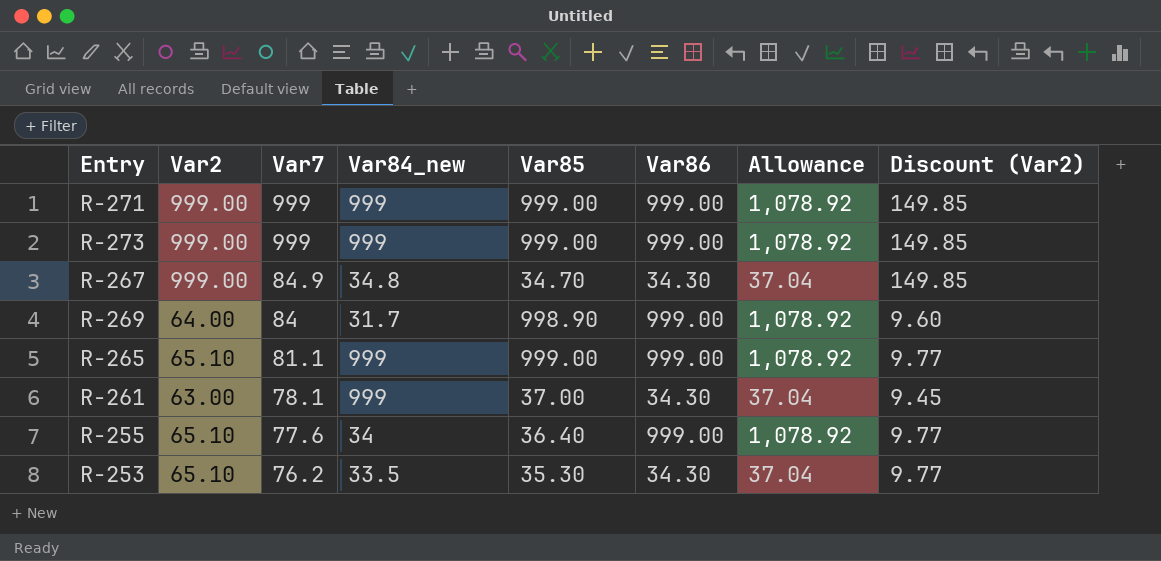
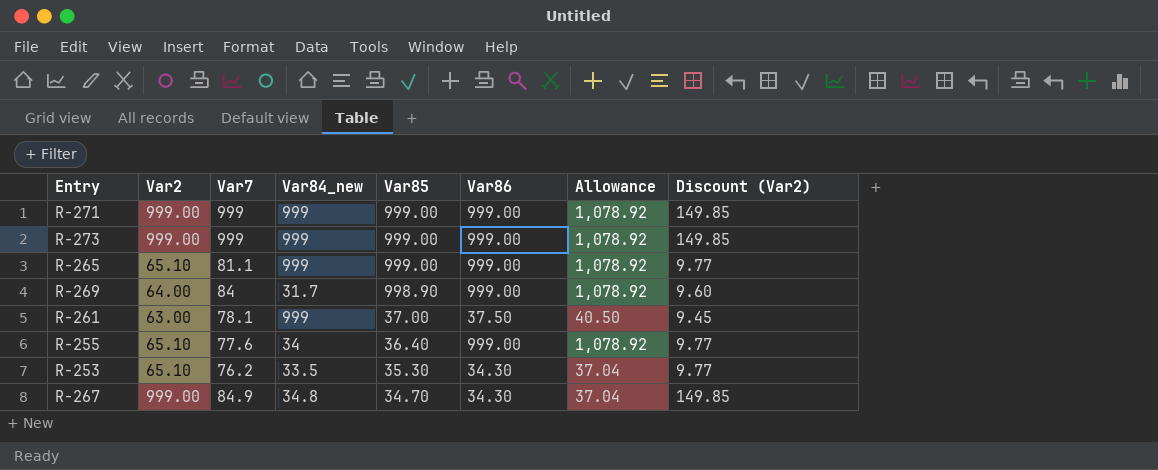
row order: Var7 descending -> Var85 descending
R-261 | Var86: 34.30 -> 37.50
R-261 | Allowance: 37.04 -> 40.50

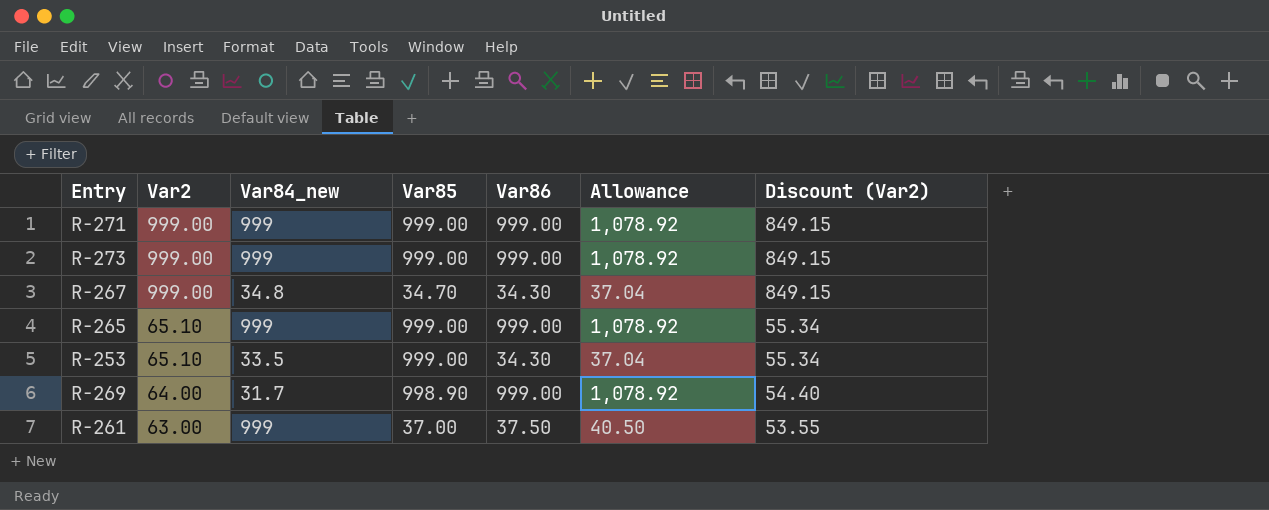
row order: Var85 descending -> Var2 descending
column Var7 | position: 3 -> none
column Discount (Var2) | formula: [Var2] * 0.15 -> [Var2] * 0.85
row R-255: 65.10 | 77.6 | 34 | 36.40 | 999.00 | 1,078.92 | 9.77 -> none
R-253 | Var85: 35.30 -> 999.00

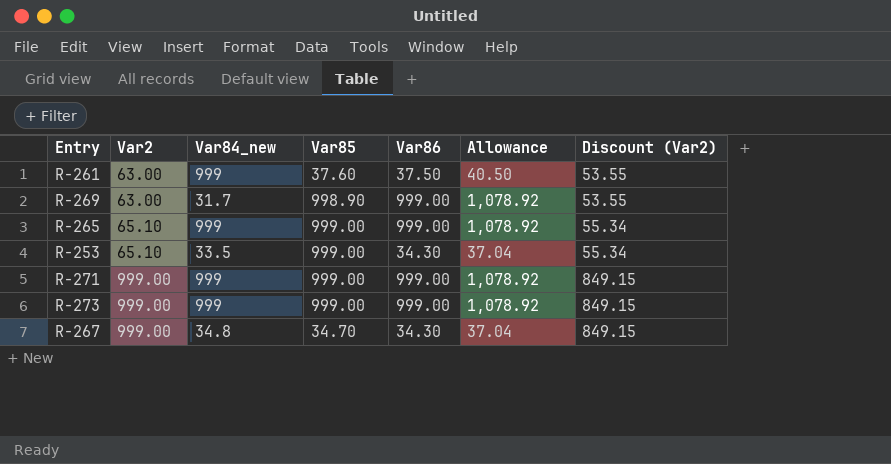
row order: Var2 descending -> Var2 ascending
R-261 | Var85: 37.00 -> 37.60
R-269 | Var2: 64.00 -> 63.00
R-269 | Discount (Var2): 54.40 -> 53.55

